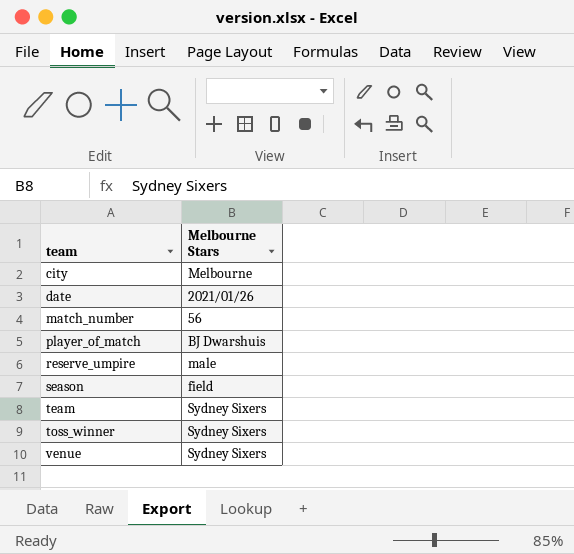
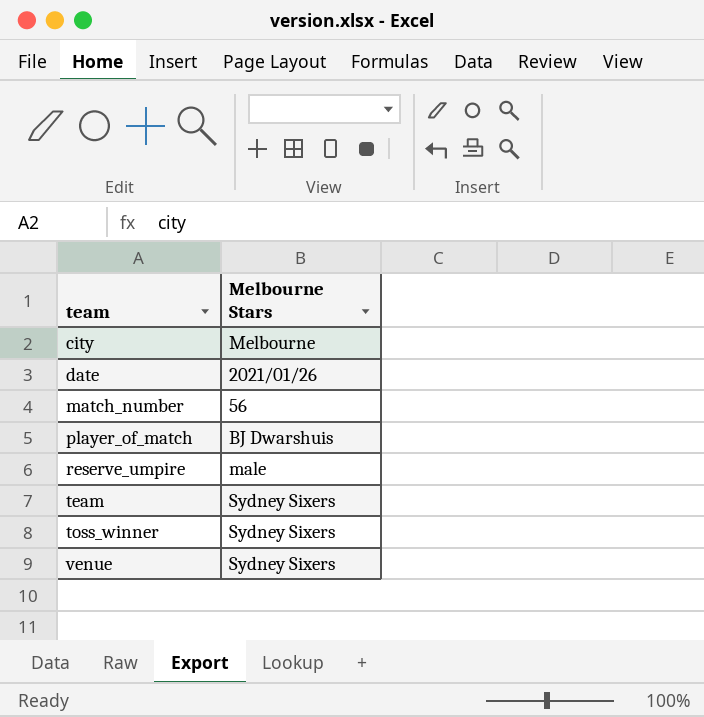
row season: field -> none

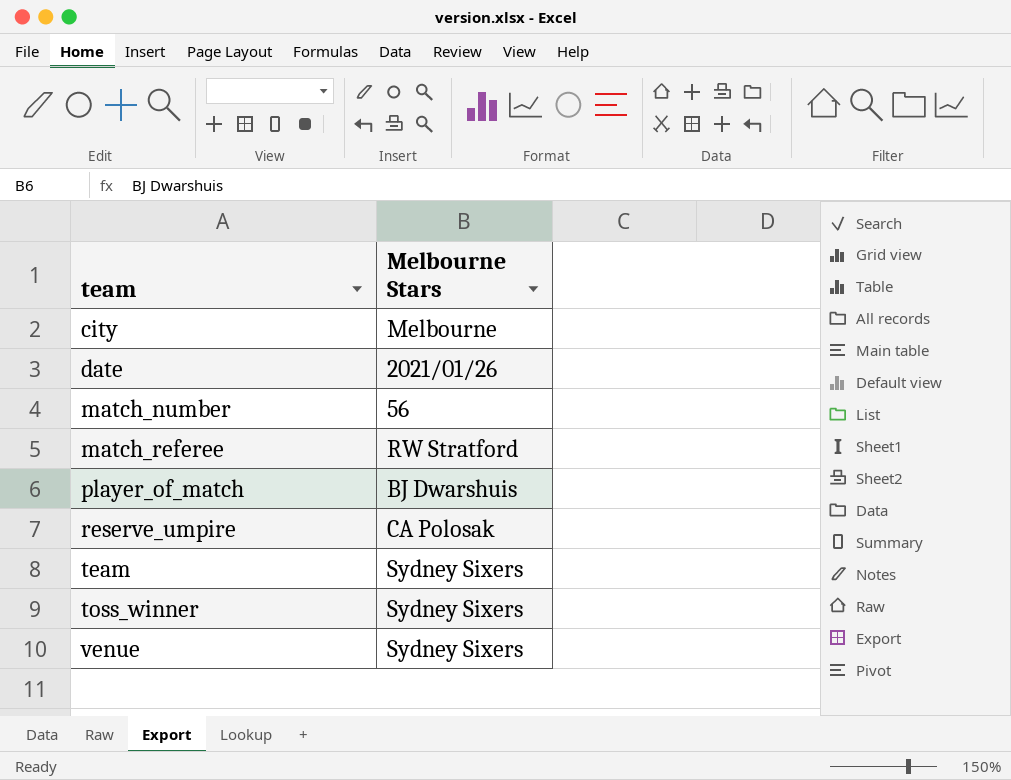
row match_referee: none -> RW Stratford
reserve_umpire | Melbourne Stars: male -> CA Polosak

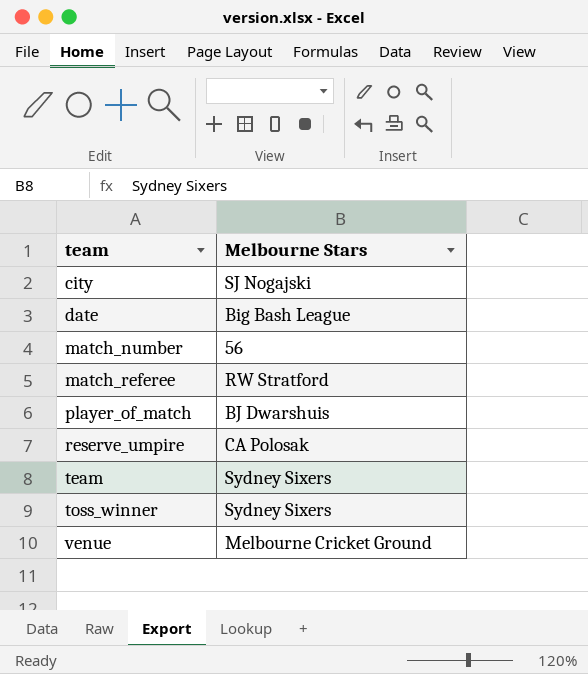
city | Melbourne Stars: Melbourne -> SJ Nogajski
date | Melbourne Stars: 2021/01/26 -> Big Bash League
venue | Melbourne Stars: Sydney Sixers -> Melbourne Cricket Ground

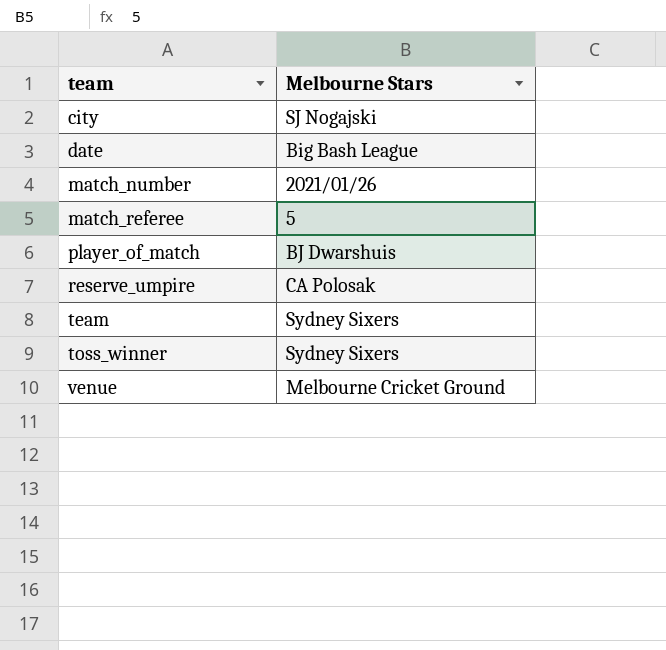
match_number | Melbourne Stars: 56 -> 2021/01/26
match_referee | Melbourne Stars: RW Stratford -> 5

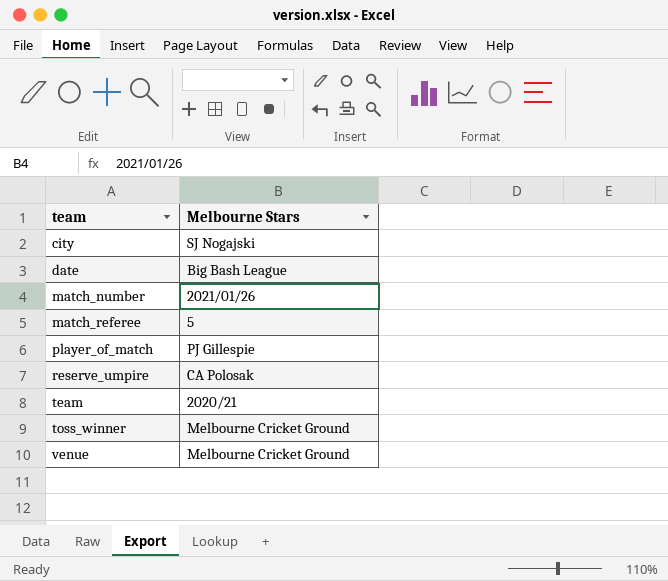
player_of_match | Melbourne Stars: BJ Dwarshuis -> PJ Gillespie
team | Melbourne Stars: Sydney Sixers -> 2020/21
toss_winner | Melbourne Stars: Sydney Sixers -> Melbourne Cricket Ground

